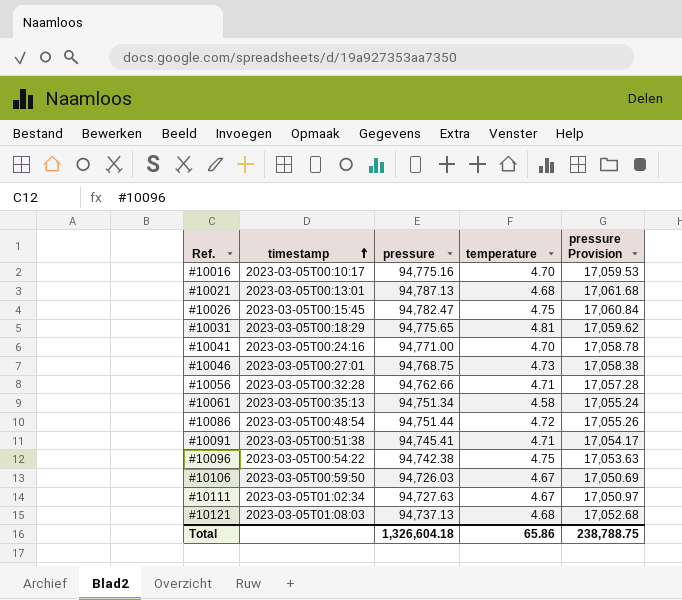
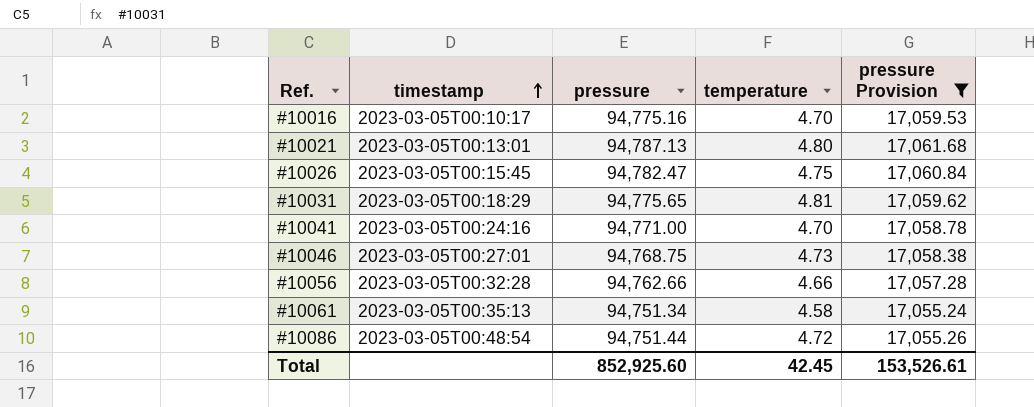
filter: none -> pressure Provision >= 17,055.24
#10021 | temperature: 4.68 -> 4.80
#10056 | temperature: 4.71 -> 4.66
Total | pressure: 1,326,604.18 -> 852,925.60
Total | temperature: 65.86 -> 42.45
Total | pressure Provision: 238,788.75 -> 153,526.61

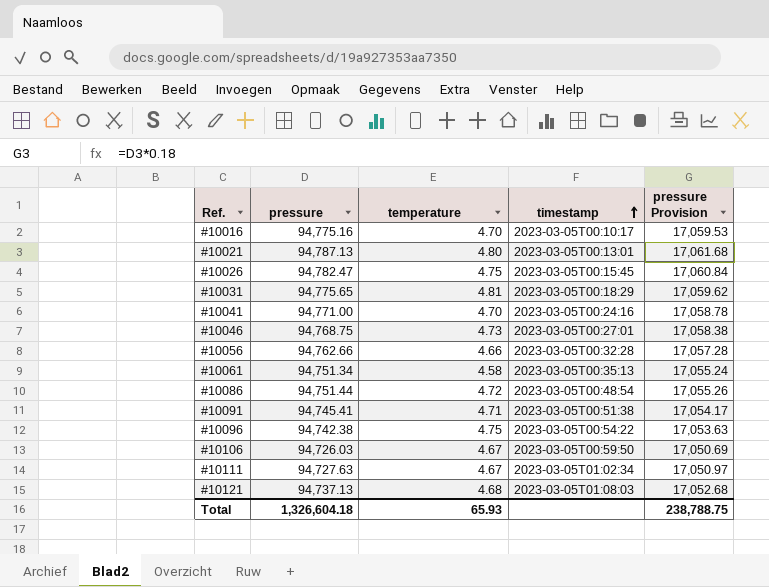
filter: pressure Provision >= 17,055.24 -> none
column timestamp | position: 2 -> 4
Total | pressure: 852,925.60 -> 1,326,604.18
Total | temperature: 42.45 -> 65.93
Total | pressure Provision: 153,526.61 -> 238,788.75

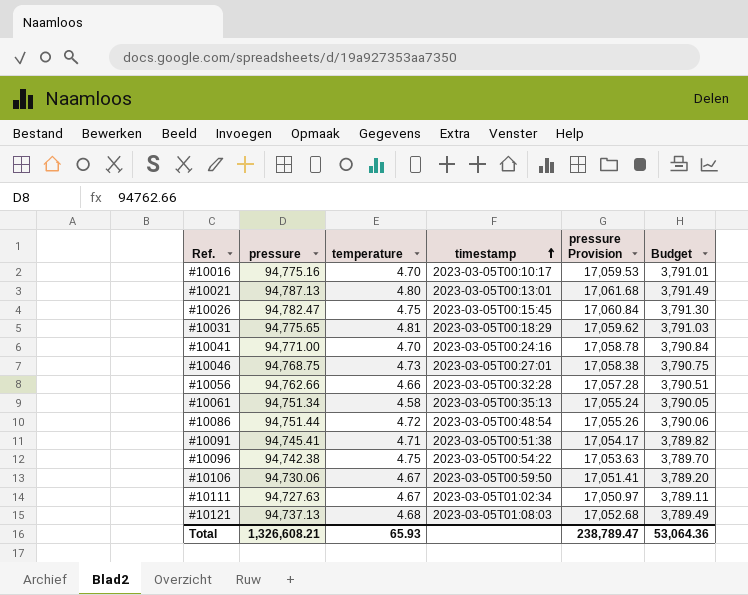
column Budget | formula: none -> [pressure] * 0.04
#10106 | pressure: 94,726.03 -> 94,730.06
#10106 | pressure Provision: 17,050.69 -> 17,051.41
Total | pressure: 1,326,604.18 -> 1,326,608.21
Total | pressure Provision: 238,788.75 -> 238,789.47

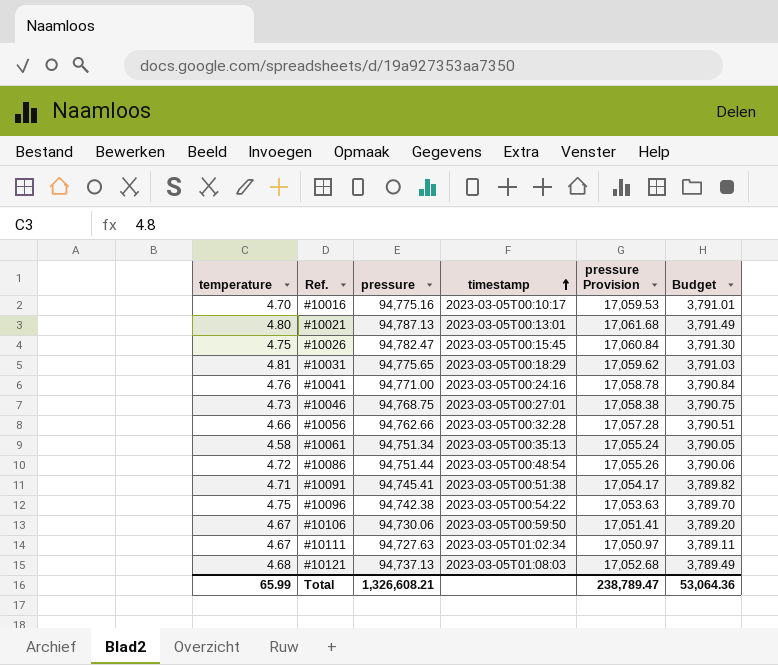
column temperature | position: 3 -> 1
#10041 | temperature: 4.70 -> 4.76
Total | temperature: 65.93 -> 65.99

